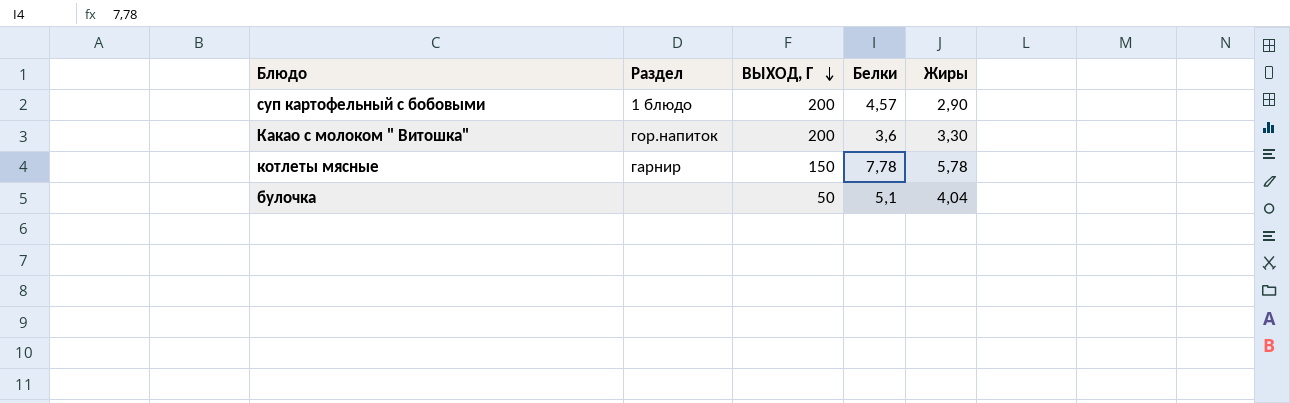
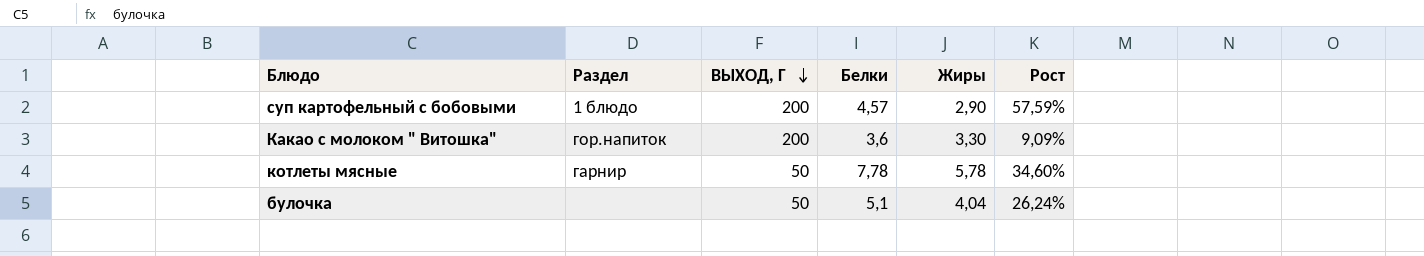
column Рост | formula: none -> ([Белки] - [Жиры]) / [Жиры]
котлеты мясные | ВЫХОД, Г: 150 -> 50

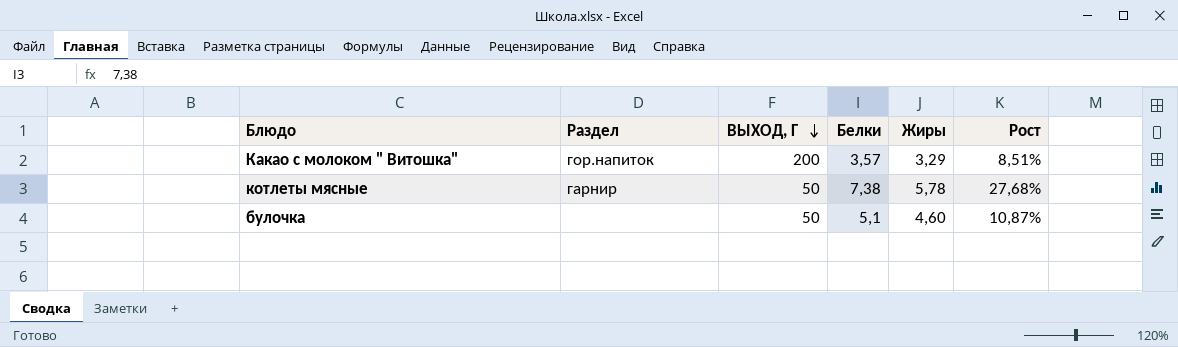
row суп картофельный с бобовыми: 1 блюдо | 200 | 4,57 | 2,90 | 57,59% -> none
Какао с молоком " Витошка" | Белки: 3,6 -> 3,57
Какао с молоком " Витошка" | Жиры: 3,30 -> 3,29
Какао с молоком " Витошка" | Рост: 9,09% -> 8,51%
котлеты мясные | Белки: 7,78 -> 7,38
котлеты мясные | Рост: 34,60% -> 27,68%
булочка | Жиры: 4,04 -> 4,60
булочка | Рост: 26,24% -> 10,87%

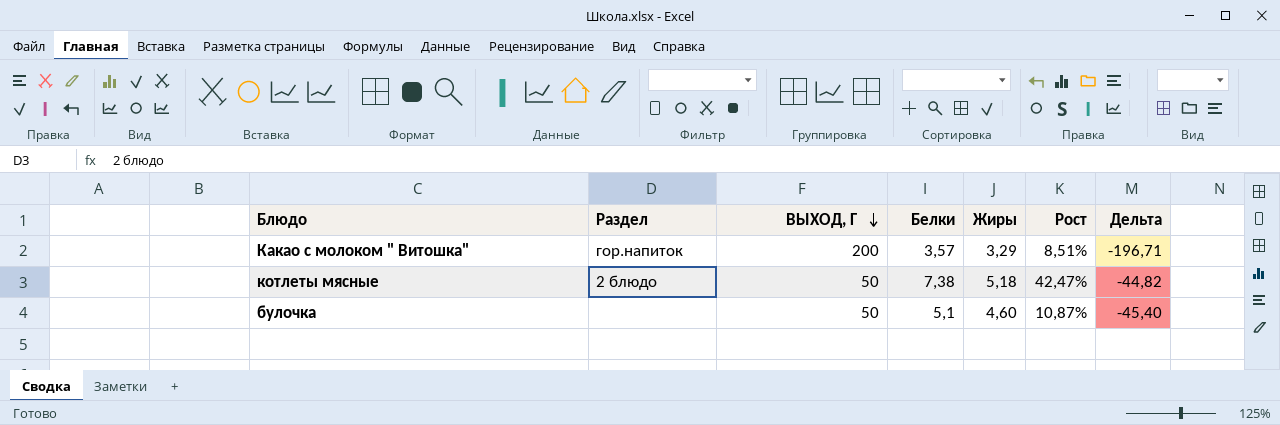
column Дельта | formula: none -> [Жиры] - [ВЫХОД, Г]
котлеты мясные | Раздел: гарнир -> 2 блюдо
котлеты мясные | Жиры: 5,78 -> 5,18
котлеты мясные | Рост: 27,68% -> 42,47%

